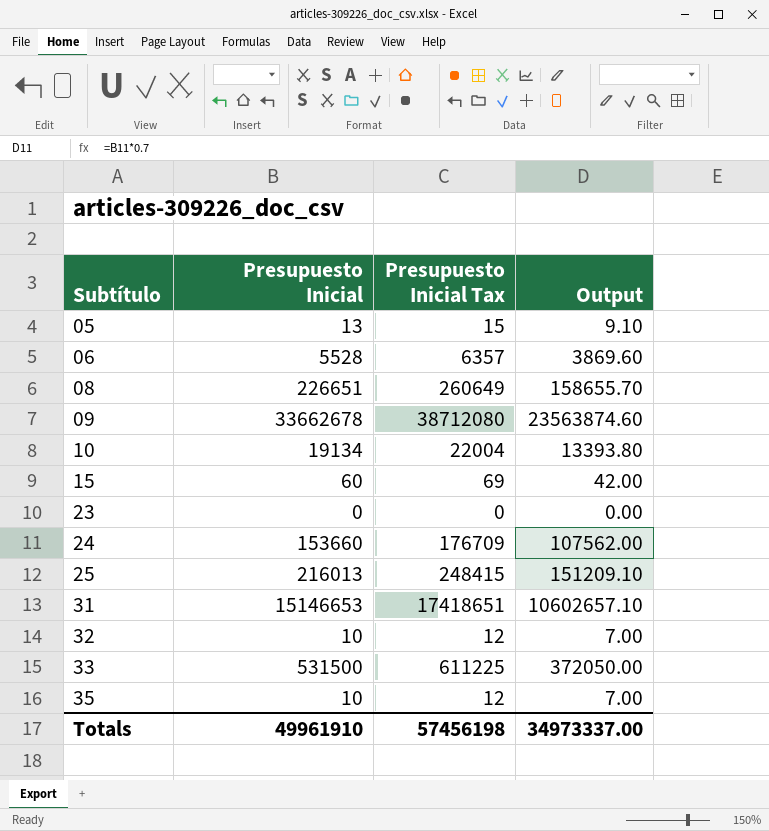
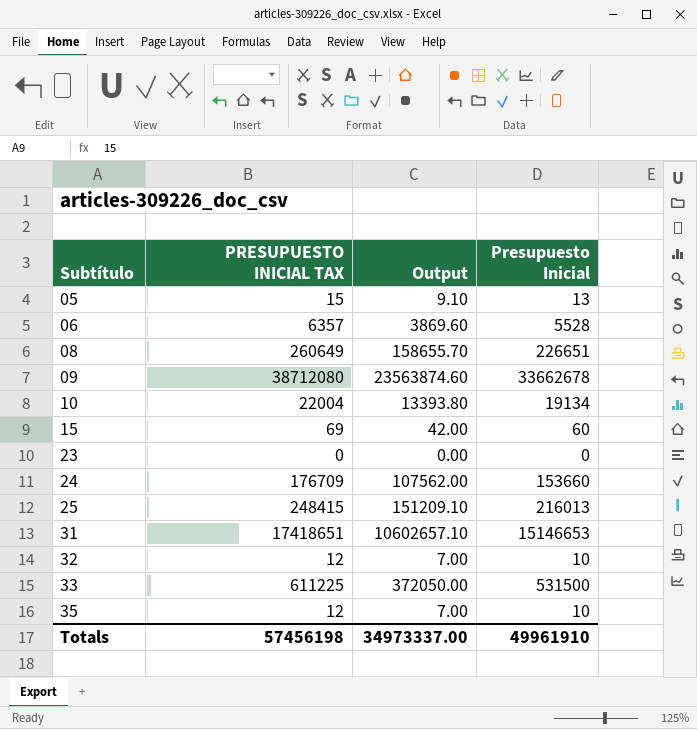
column name: Presupuesto Inicial Tax -> PRESUPUESTO INICIAL TAX
column Presupuesto Inicial | position: 2 -> 4

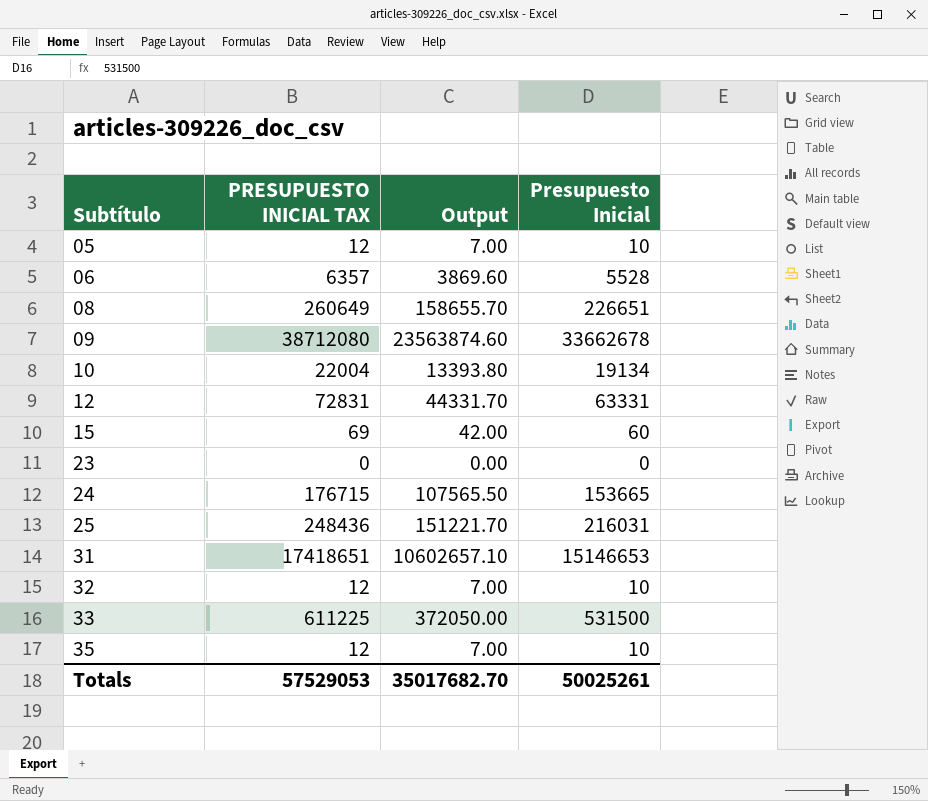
05 | PRESUPUESTO INICIAL TAX: 15 -> 12
05 | Output: 9.10 -> 7.00
05 | Presupuesto Inicial: 13 -> 10
row 12: none -> 72831 | 44331.70 | 63331
24 | PRESUPUESTO INICIAL TAX: 176709 -> 176715
24 | Output: 107562.00 -> 107565.50
24 | Presupuesto Inicial: 153660 -> 153665
25 | PRESUPUESTO INICIAL TAX: 248415 -> 248436
25 | Output: 151209.10 -> 151221.70
25 | Presupuesto Inicial: 216013 -> 216031
Totals | PRESUPUESTO INICIAL TAX: 57456198 -> 57529053
Totals | Output: 34973337.00 -> 35017682.70
Totals | Presupuesto Inicial: 49961910 -> 50025261

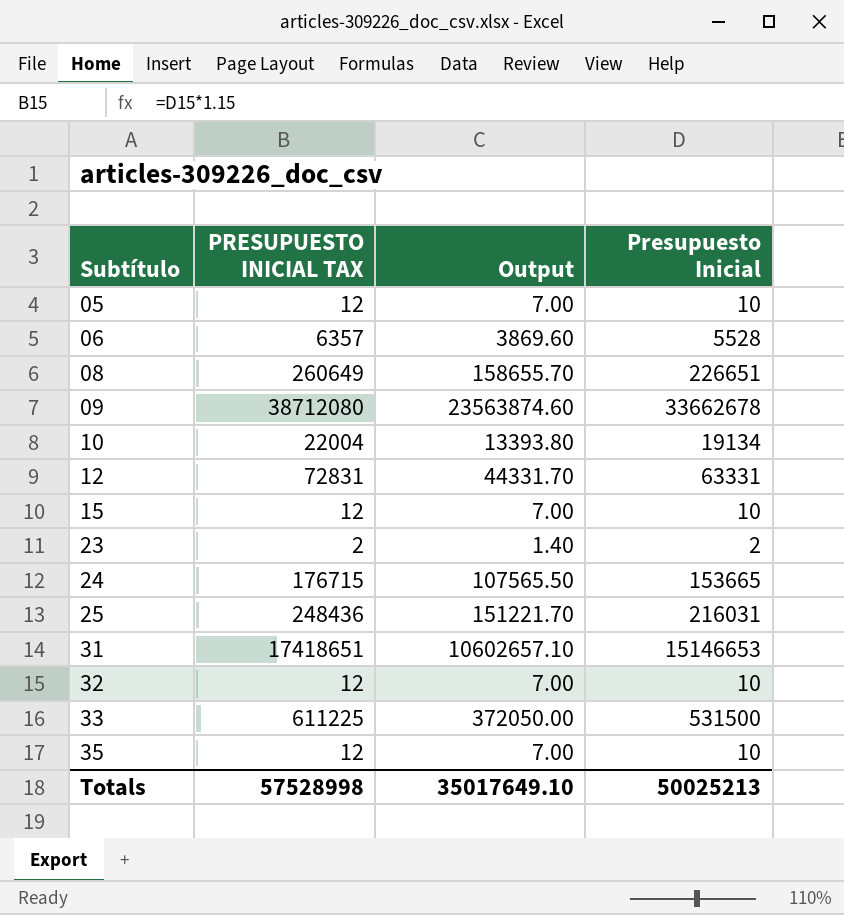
15 | PRESUPUESTO INICIAL TAX: 69 -> 12
15 | Output: 42.00 -> 7.00
15 | Presupuesto Inicial: 60 -> 10
23 | PRESUPUESTO INICIAL TAX: 0 -> 2
23 | Output: 0.00 -> 1.40
23 | Presupuesto Inicial: 0 -> 2
Totals | PRESUPUESTO INICIAL TAX: 57529053 -> 57528998
Totals | Output: 35017682.70 -> 35017649.10
Totals | Presupuesto Inicial: 50025261 -> 50025213

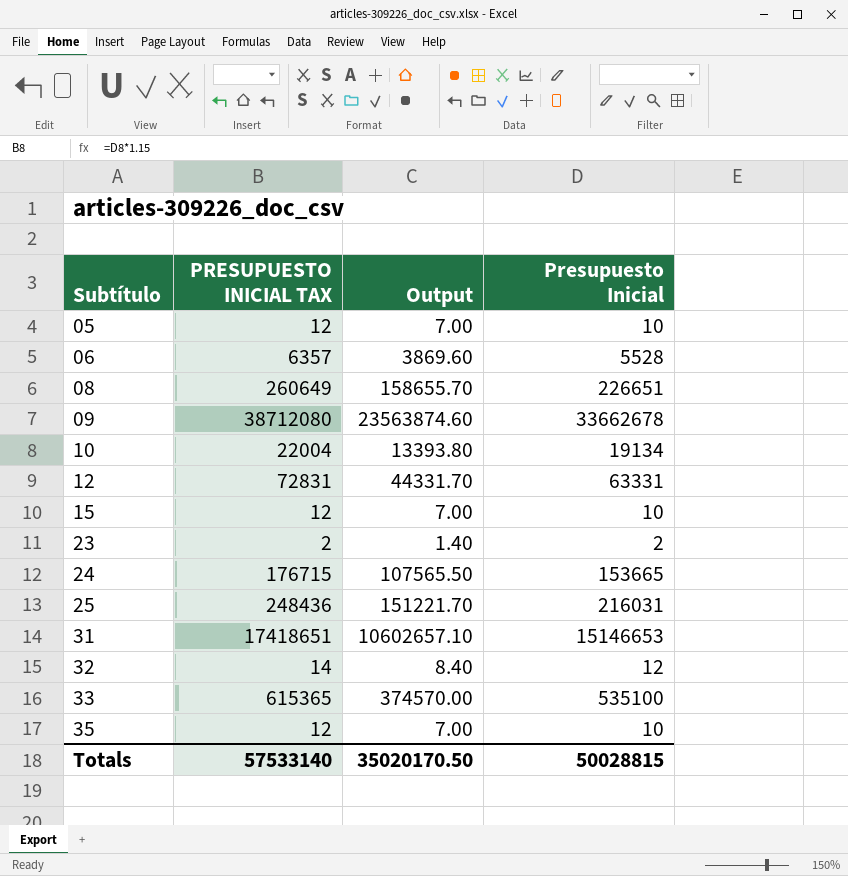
32 | PRESUPUESTO INICIAL TAX: 12 -> 14
32 | Output: 7.00 -> 8.40
32 | Presupuesto Inicial: 10 -> 12
33 | PRESUPUESTO INICIAL TAX: 611225 -> 615365
33 | Output: 372050.00 -> 374570.00
33 | Presupuesto Inicial: 531500 -> 535100
Totals | PRESUPUESTO INICIAL TAX: 57528998 -> 57533140
Totals | Output: 35017649.10 -> 35020170.50
Totals | Presupuesto Inicial: 50025213 -> 50028815

